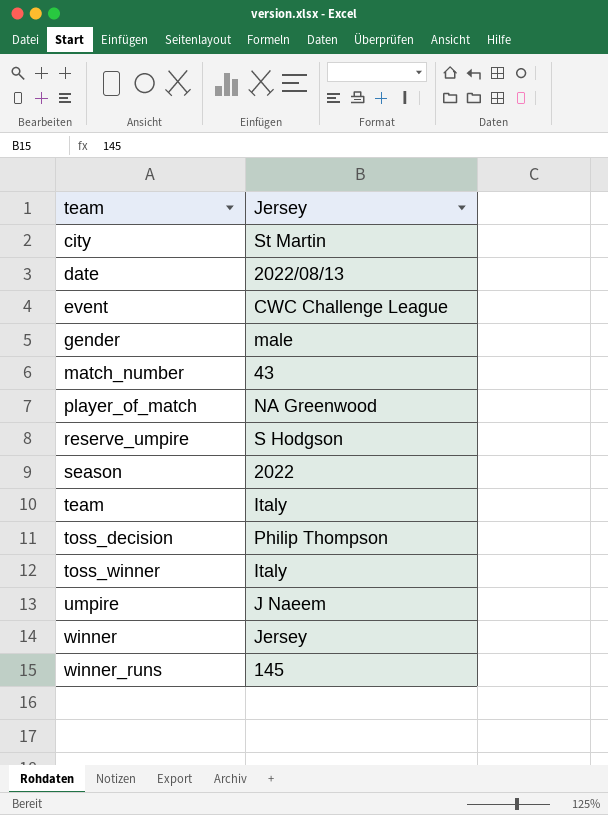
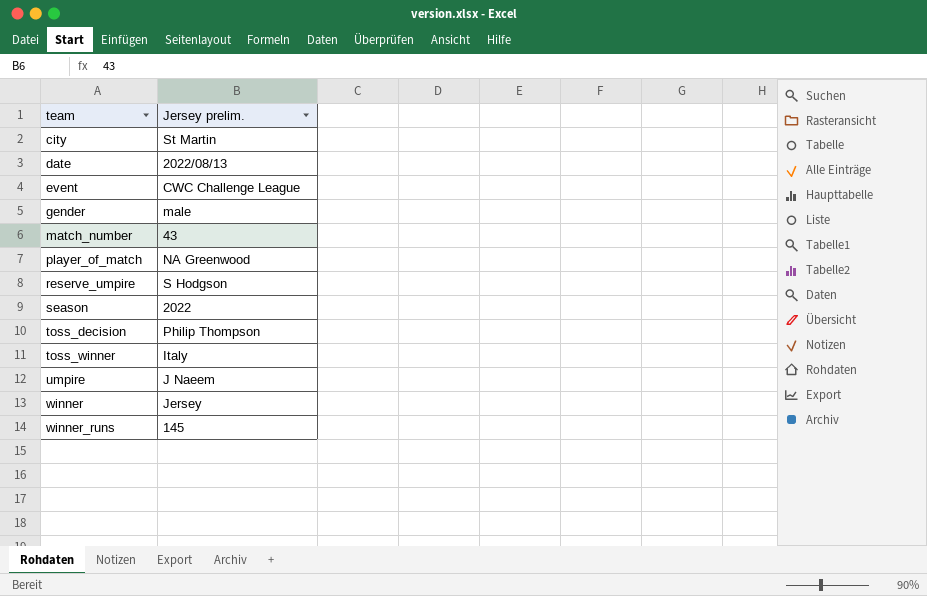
column name: Jersey -> Jersey prelim.
row team: Italy -> none

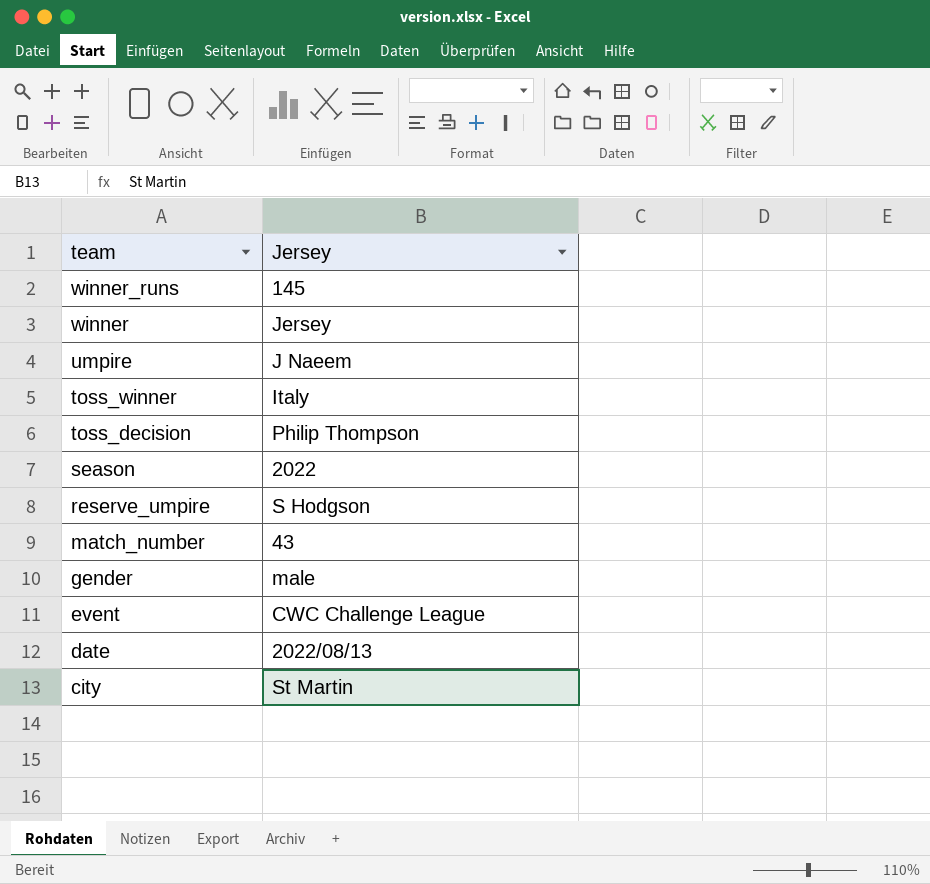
row order: team ascending -> team descending
column name: Jersey prelim. -> Jersey
row player_of_match: NA Greenwood -> none

